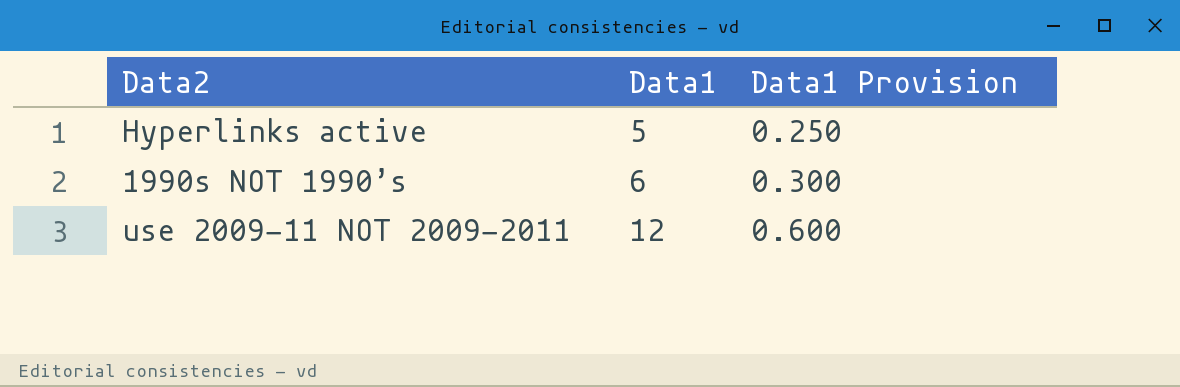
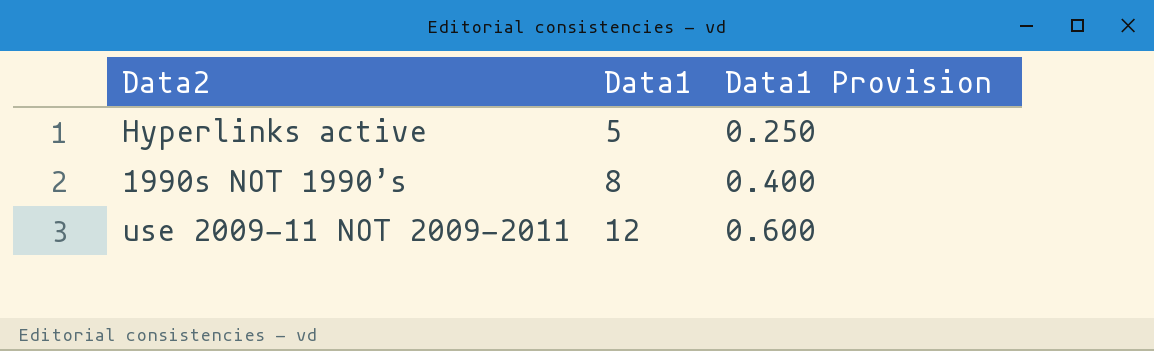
1990s NOT 1990’s | Data1: 6 -> 8
1990s NOT 1990’s | Data1 Provision: 0.300 -> 0.400

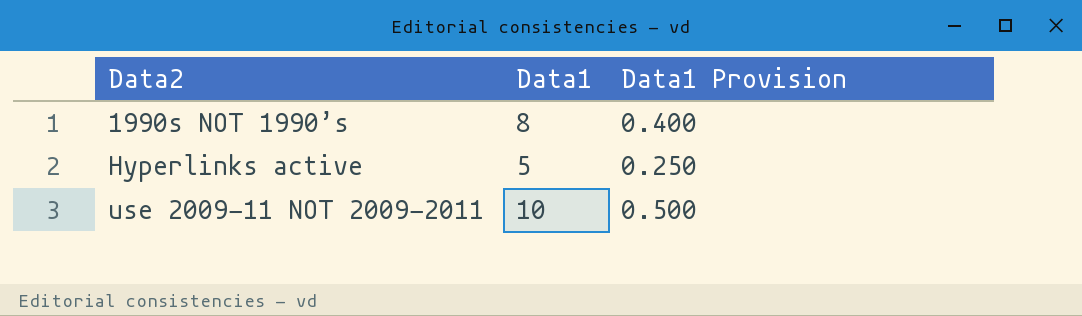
row order: Data1 ascending -> Data2 ascending
use 2009−11 NOT 2009−2011 | Data1: 12 -> 10
use 2009−11 NOT 2009−2011 | Data1 Provision: 0.600 -> 0.500

